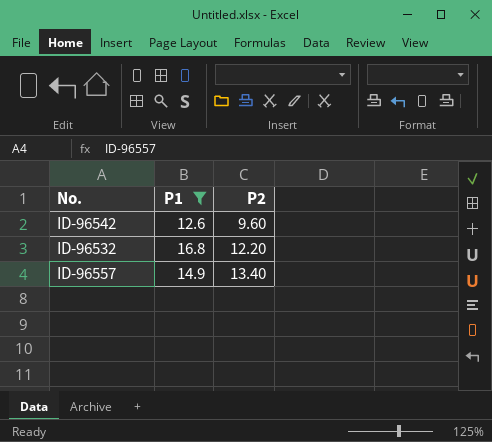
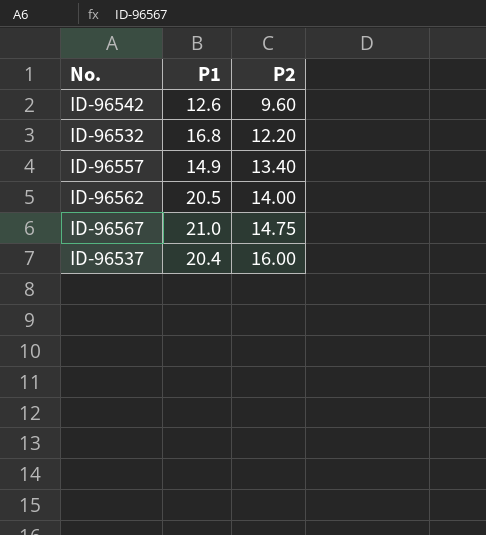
filter: P1 <= 16.8 -> none

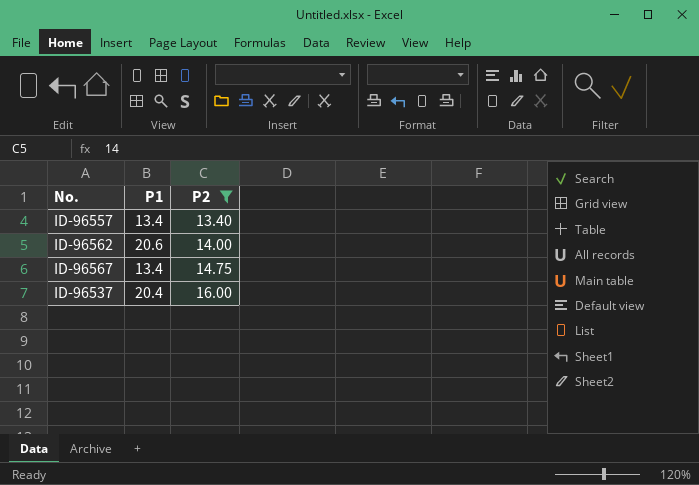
filter: none -> P2 >= 13.40
ID-96557 | P1: 14.9 -> 13.4
ID-96562 | P1: 20.5 -> 20.6
ID-96567 | P1: 21.0 -> 13.4

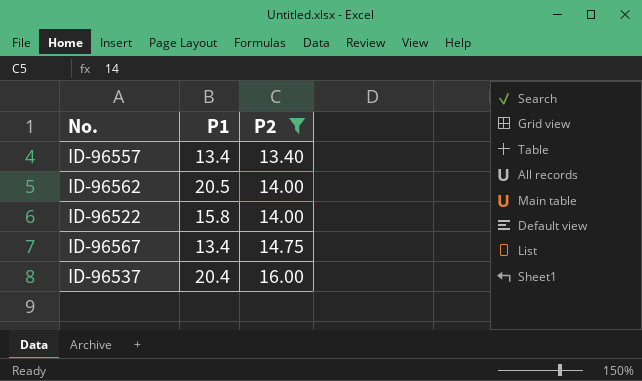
ID-96562 | P1: 20.6 -> 20.5
row ID-96522: none -> 15.8 | 14.00

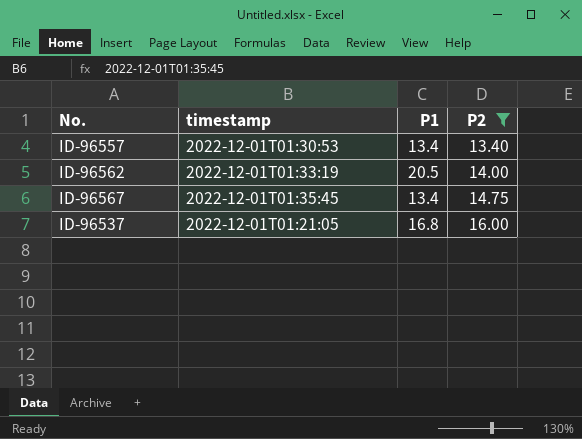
column timestamp | position: none -> 2
row ID-96522: 15.8 | 14.00 -> none
ID-96537 | P1: 20.4 -> 16.8

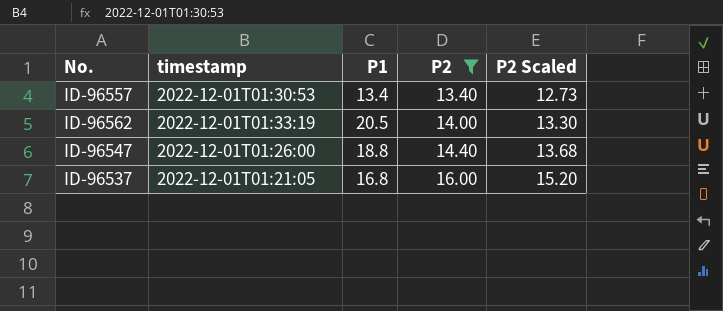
column P2 Scaled | formula: none -> [P2] * 0.95
row ID-96567: 2022-12-01T01:35:45 | 13.4 | 14.75 -> none
row ID-96547: none -> 2022-12-01T01:26:00 | 18.8 | 14.40 | 13.68

